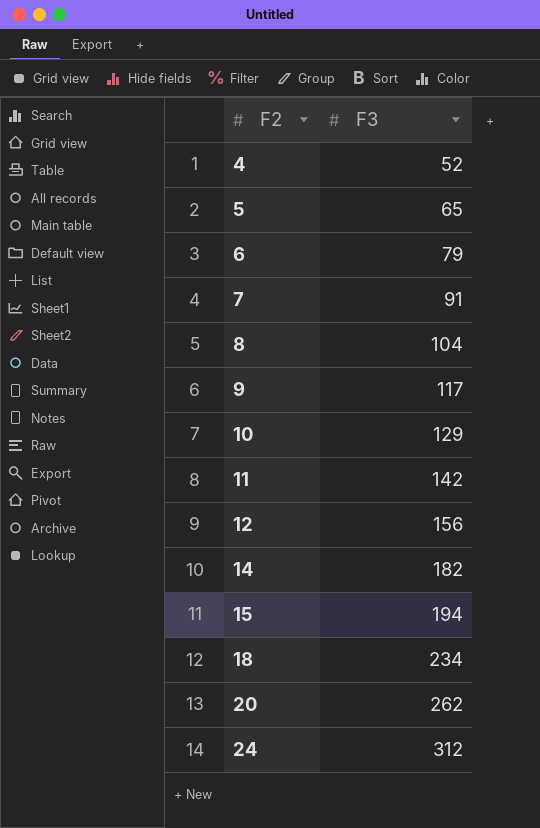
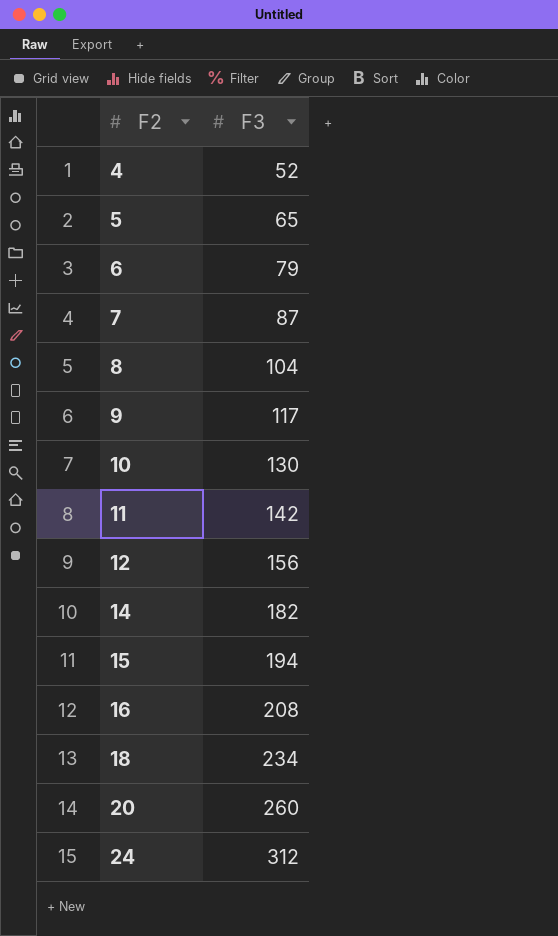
7 | F3: 91 -> 87
10 | F3: 129 -> 130
row 16: none -> 208
20 | F3: 262 -> 260

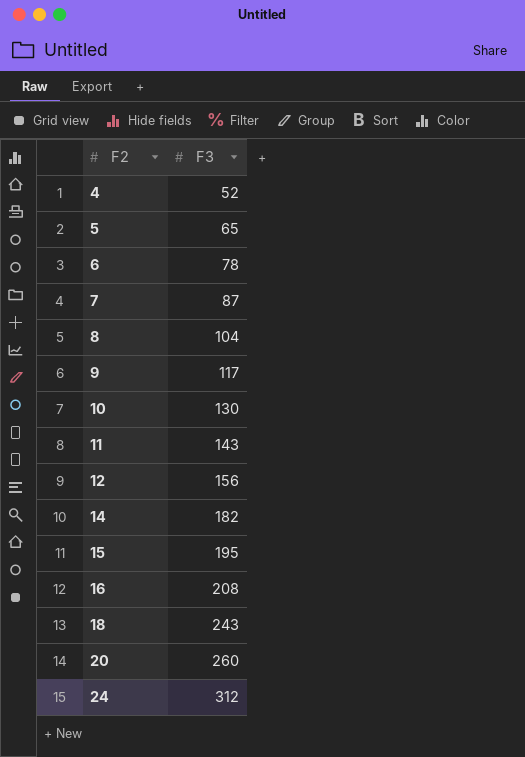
6 | F3: 79 -> 78
11 | F3: 142 -> 143
15 | F3: 194 -> 195
18 | F3: 234 -> 243

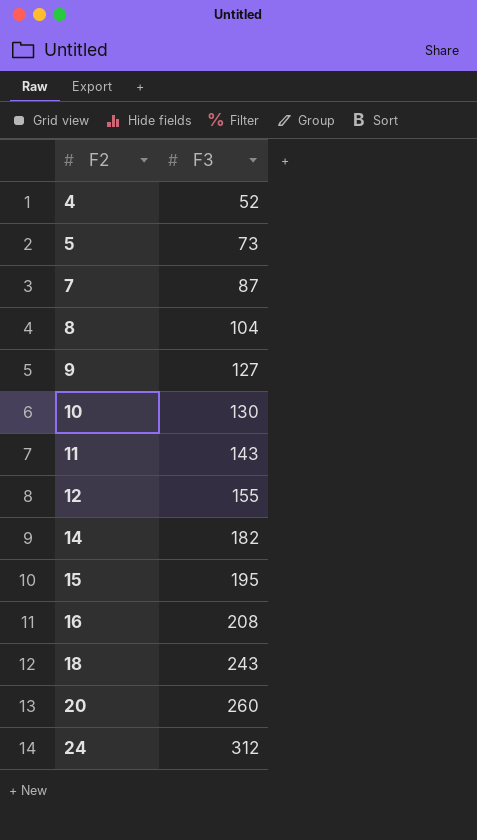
row 6: 78 -> none
5 | F3: 65 -> 73
9 | F3: 117 -> 127
12 | F3: 156 -> 155

